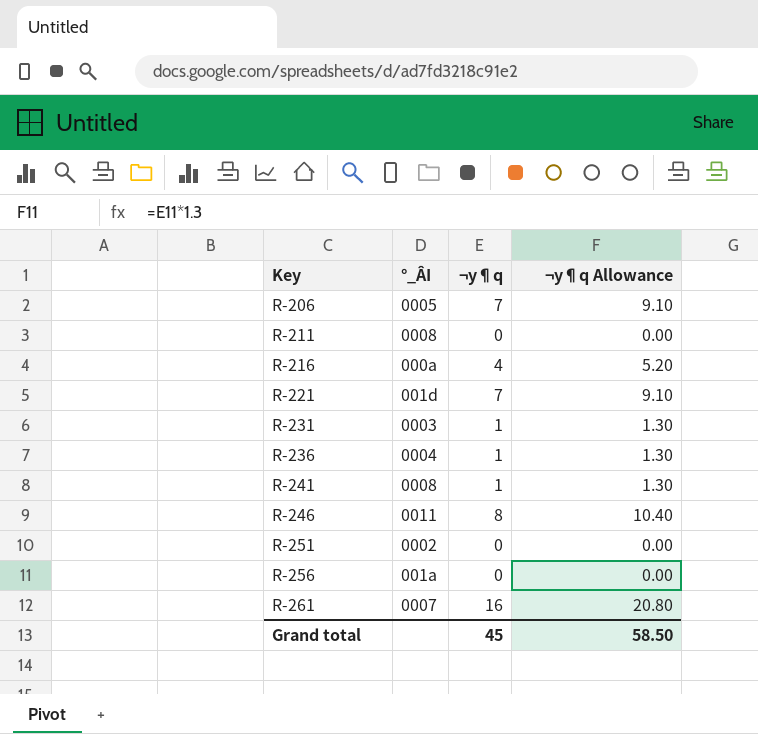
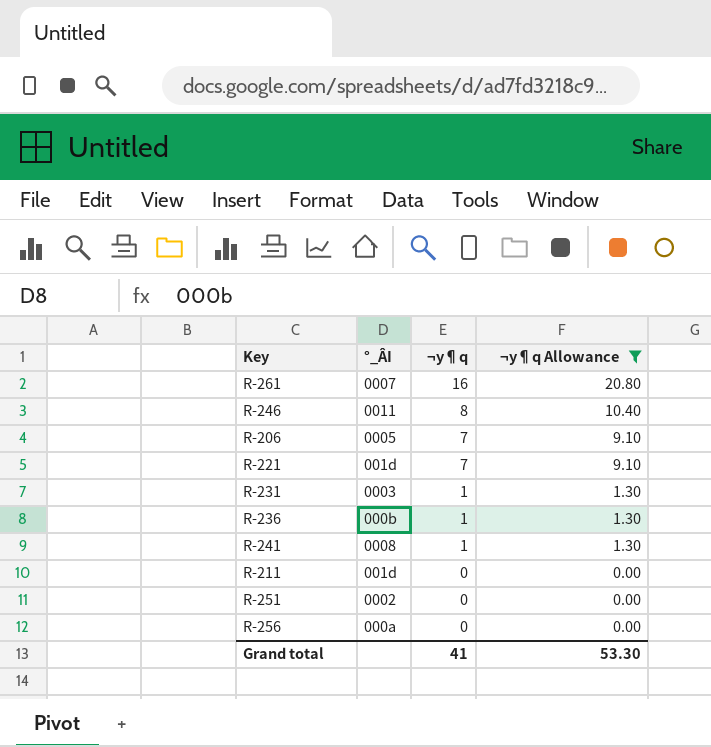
filter: none -> ¬y¶q Allowance != 5.20
row order: Key ascending -> ¬y¶q descending
R-236 | °_ÂI: 0004 -> 000b
R-211 | °_ÂI: 0008 -> 001d
R-256 | °_ÂI: 001a -> 000a
Grand total | ¬y¶q: 45 -> 41
Grand total | ¬y¶q Allowance: 58.50 -> 53.30

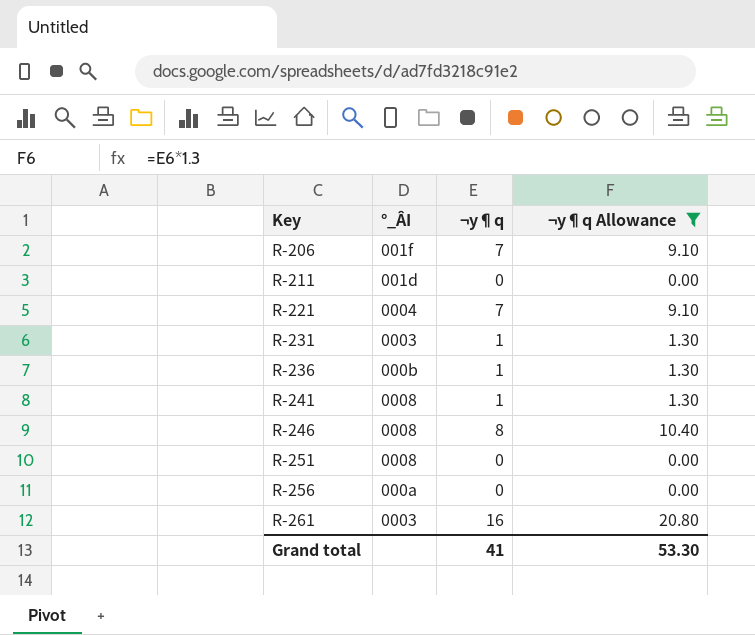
row order: ¬y¶q descending -> Key ascending
R-206 | °_ÂI: 0005 -> 001f
R-221 | °_ÂI: 001d -> 0004
R-246 | °_ÂI: 0011 -> 0008
R-251 | °_ÂI: 0002 -> 0008
R-261 | °_ÂI: 0007 -> 0003

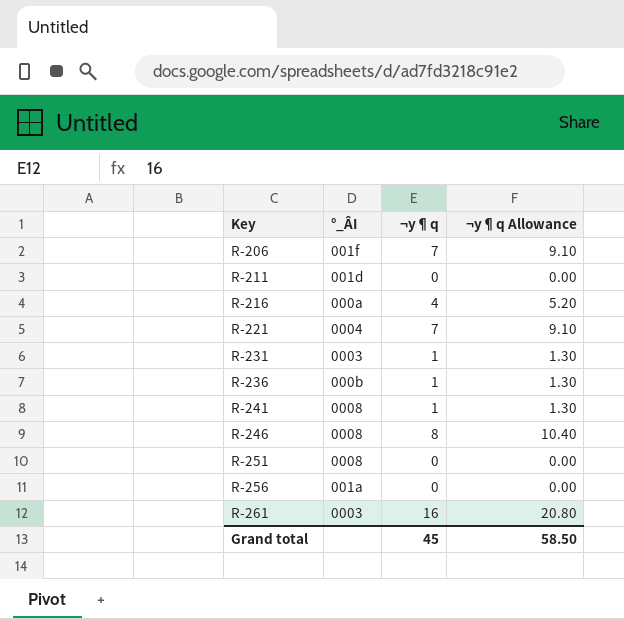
filter: ¬y¶q Allowance != 5.20 -> none
R-256 | °_ÂI: 000a -> 001a
Grand total | ¬y¶q: 41 -> 45
Grand total | ¬y¶q Allowance: 53.30 -> 58.50

